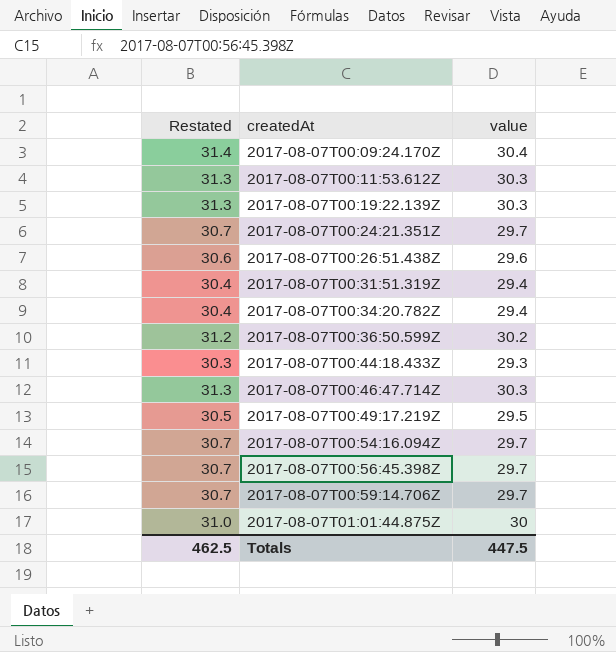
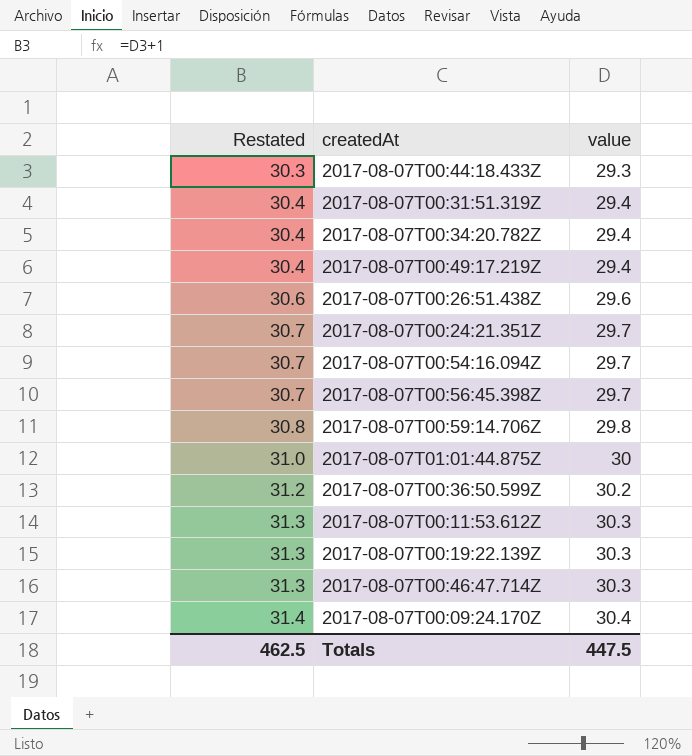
row order: createdAt ascending -> Restated ascending
2017-08-07T00:49:17.219Z | Restated: 30.5 -> 30.4
2017-08-07T00:49:17.219Z | value: 29.5 -> 29.4
2017-08-07T00:59:14.706Z | Restated: 30.7 -> 30.8
2017-08-07T00:59:14.706Z | value: 29.7 -> 29.8

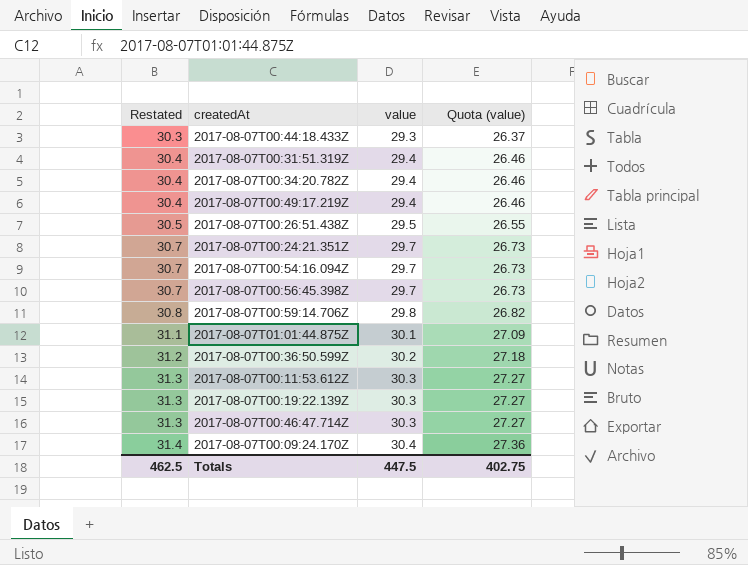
column Quota (value) | formula: none -> [value] * 0.9
2017-08-07T00:26:51.438Z | Restated: 30.6 -> 30.5
2017-08-07T00:26:51.438Z | value: 29.6 -> 29.5
2017-08-07T01:01:44.875Z | Restated: 31.0 -> 31.1
2017-08-07T01:01:44.875Z | value: 30 -> 30.1

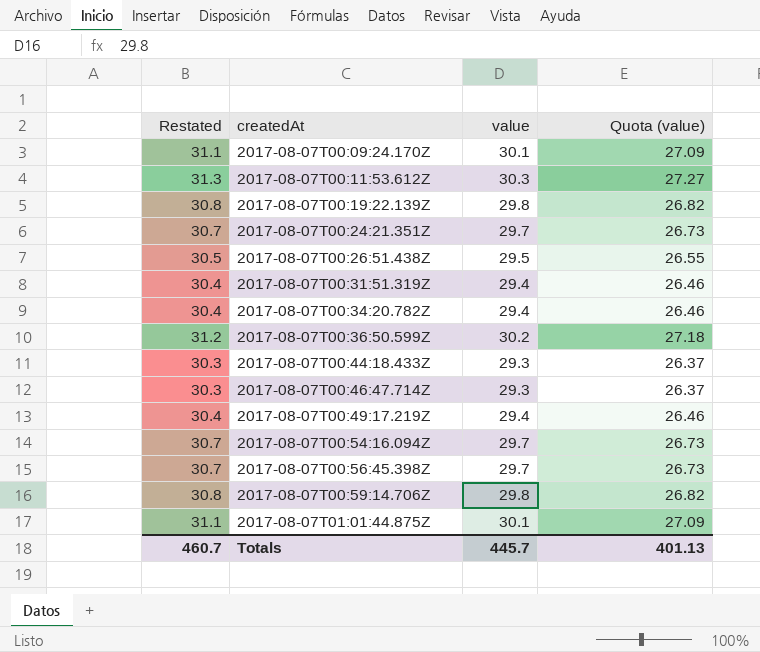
row order: Restated ascending -> createdAt ascending
2017-08-07T00:09:24.170Z | Restated: 31.4 -> 31.1
2017-08-07T00:09:24.170Z | value: 30.4 -> 30.1
2017-08-07T00:09:24.170Z | Quota (value): 27.36 -> 27.09
2017-08-07T00:19:22.139Z | Restated: 31.3 -> 30.8
2017-08-07T00:19:22.139Z | value: 30.3 -> 29.8
2017-08-07T00:19:22.139Z | Quota (value): 27.27 -> 26.82
2017-08-07T00:46:47.714Z | Restated: 31.3 -> 30.3
2017-08-07T00:46:47.714Z | value: 30.3 -> 29.3
2017-08-07T00:46:47.714Z | Quota (value): 27.27 -> 26.37
Totals | Restated: 462.5 -> 460.7
Totals | value: 447.5 -> 445.7
Totals | Quota (value): 402.75 -> 401.13

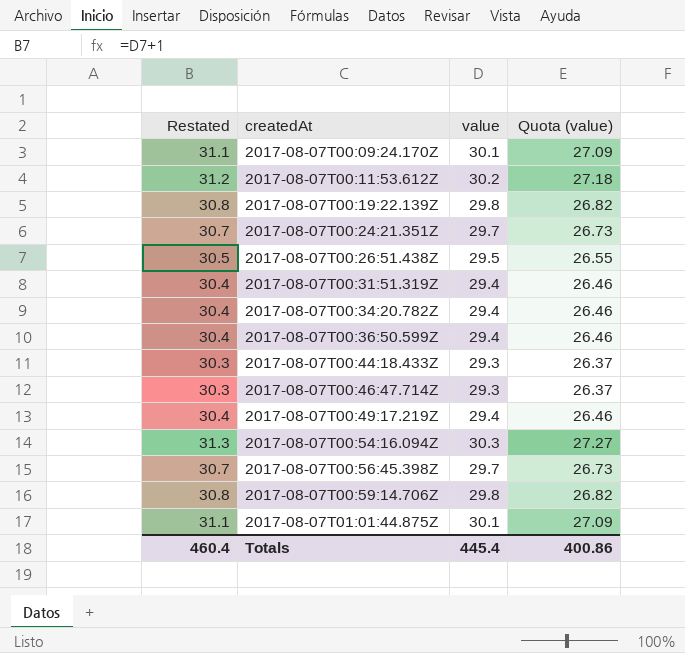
2017-08-07T00:11:53.612Z | Restated: 31.3 -> 31.2
2017-08-07T00:11:53.612Z | value: 30.3 -> 30.2
2017-08-07T00:11:53.612Z | Quota (value): 27.27 -> 27.18
2017-08-07T00:36:50.599Z | Restated: 31.2 -> 30.4
2017-08-07T00:36:50.599Z | value: 30.2 -> 29.4
2017-08-07T00:36:50.599Z | Quota (value): 27.18 -> 26.46
2017-08-07T00:54:16.094Z | Restated: 30.7 -> 31.3
2017-08-07T00:54:16.094Z | value: 29.7 -> 30.3
2017-08-07T00:54:16.094Z | Quota (value): 26.73 -> 27.27
Totals | Restated: 460.7 -> 460.4
Totals | value: 445.7 -> 445.4
Totals | Quota (value): 401.13 -> 400.86

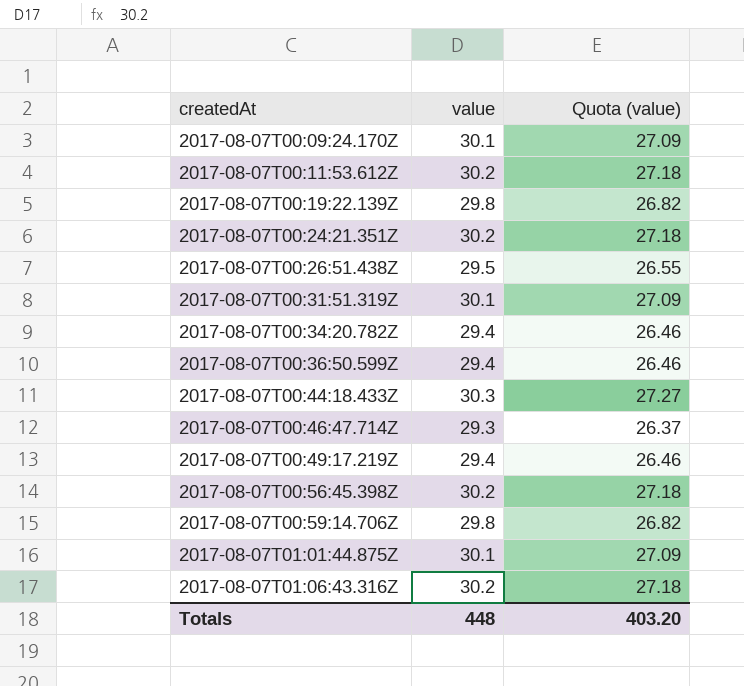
column Restated | formula: [value] + 1 -> none
row 2017-08-07T00:54:16.094Z: 31.3 | 30.3 | 27.27 -> none
2017-08-07T00:24:21.351Z | value: 29.7 -> 30.2
2017-08-07T00:24:21.351Z | Quota (value): 26.73 -> 27.18
2017-08-07T00:31:51.319Z | value: 29.4 -> 30.1
2017-08-07T00:31:51.319Z | Quota (value): 26.46 -> 27.09
2017-08-07T00:44:18.433Z | value: 29.3 -> 30.3
2017-08-07T00:44:18.433Z | Quota (value): 26.37 -> 27.27
2017-08-07T00:56:45.398Z | value: 29.7 -> 30.2
2017-08-07T00:56:45.398Z | Quota (value): 26.73 -> 27.18
row 2017-08-07T01:06:43.316Z: none -> 30.2 | 27.18
Totals | value: 445.4 -> 448
Totals | Quota (value): 400.86 -> 403.20

